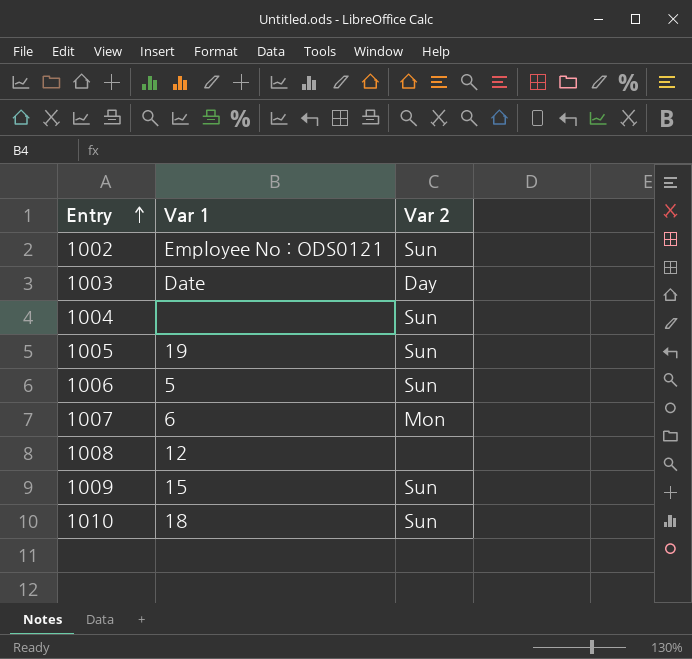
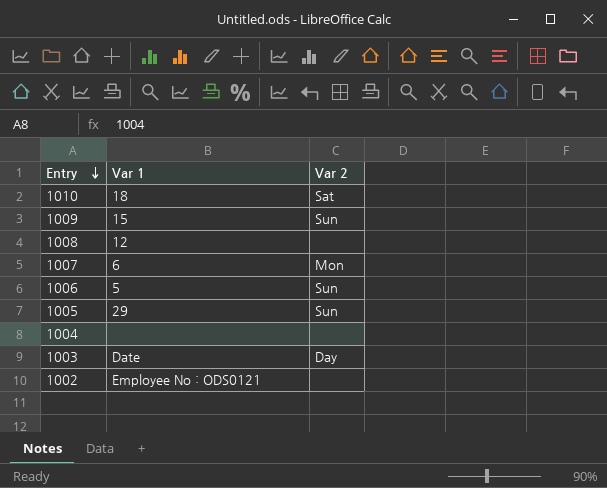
row order: Entry ascending -> Entry descending
1010 | Var 2: Sun -> Sat
1005 | Var 1: 19 -> 29
1004 | Var 2: Sun -> none
1002 | Var 2: Sun -> none

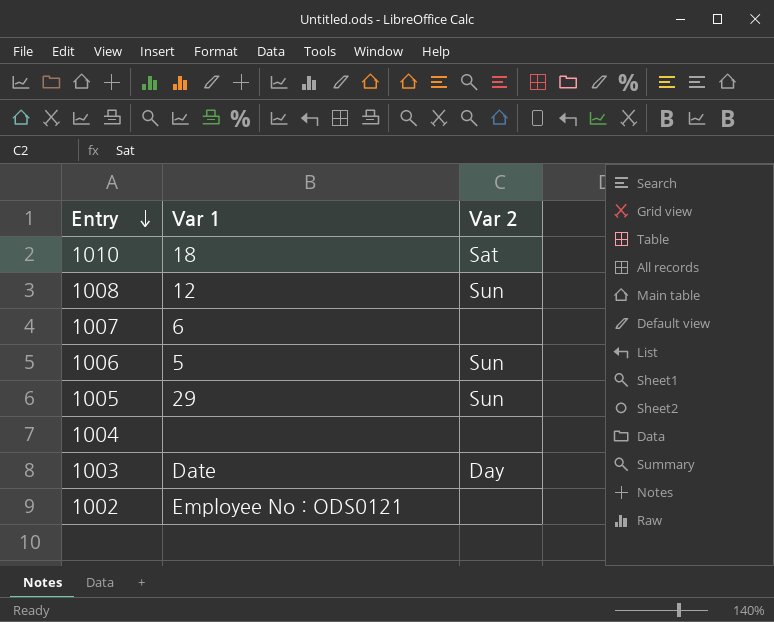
row 1009: 15 | Sun -> none
1008 | Var 2: none -> Sun
1007 | Var 2: Mon -> none

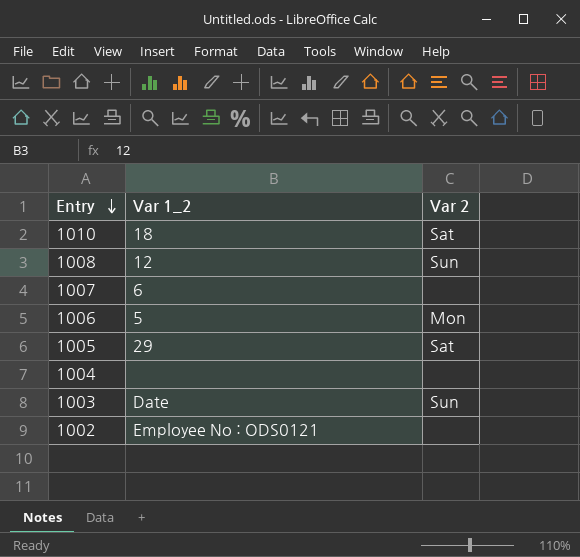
column name: Var 1 -> Var 1_2
1006 | Var 2: Sun -> Mon
1005 | Var 2: Sun -> Sat
1003 | Var 2: Day -> Sun

